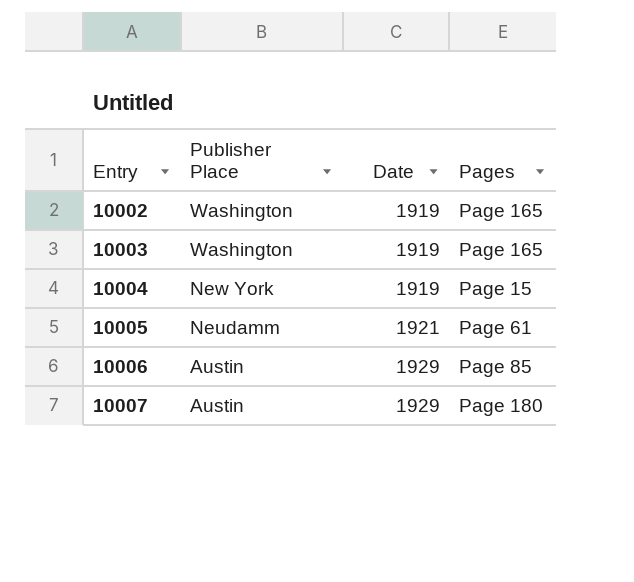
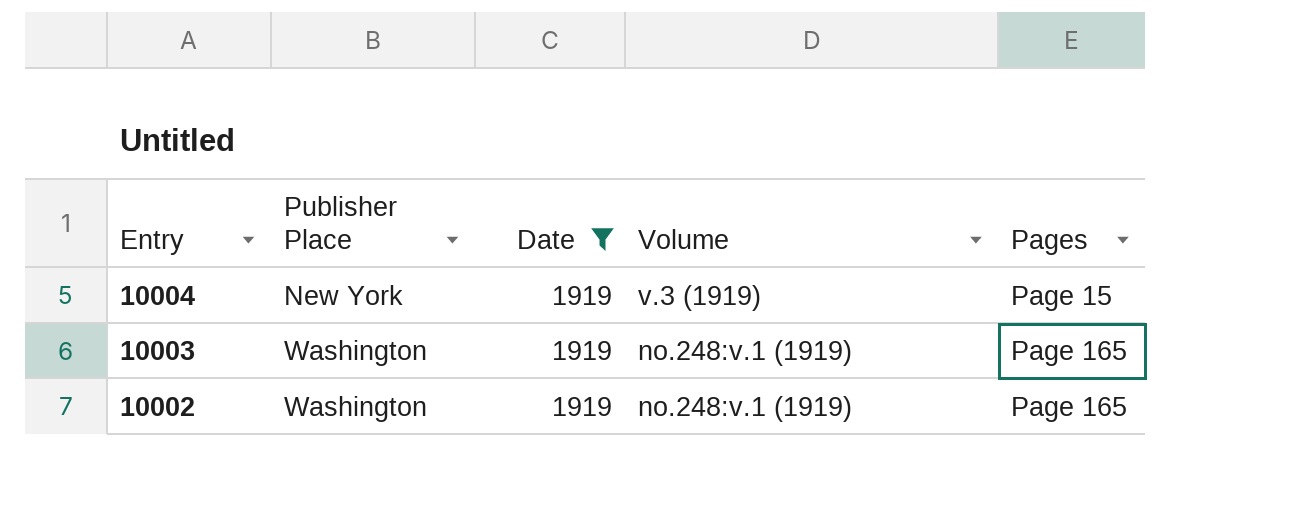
filter: none -> Date = 1919
row order: Entry ascending -> Entry descending
column Volume | position: none -> 4

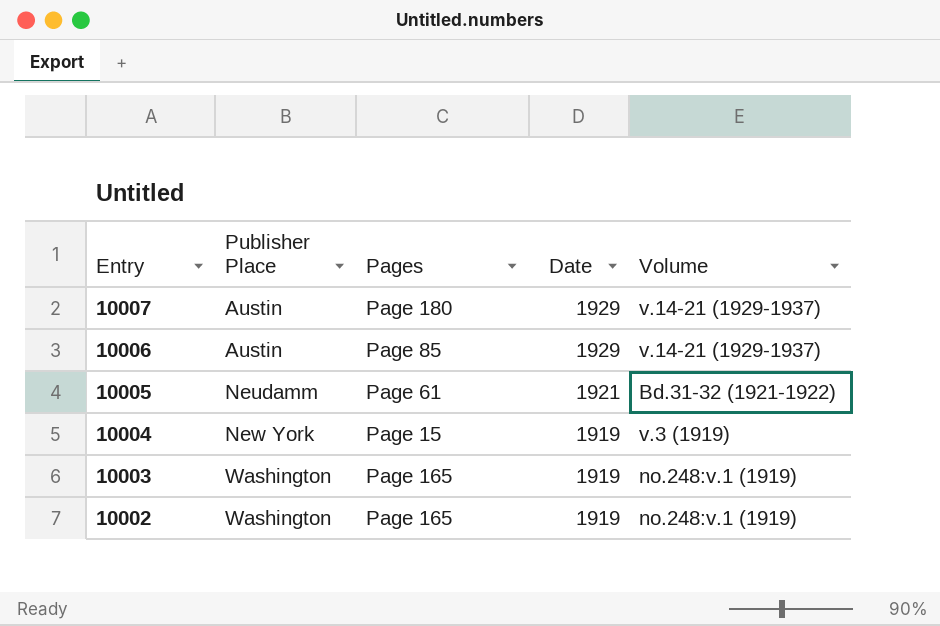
filter: Date = 1919 -> none
column Pages | position: 5 -> 3

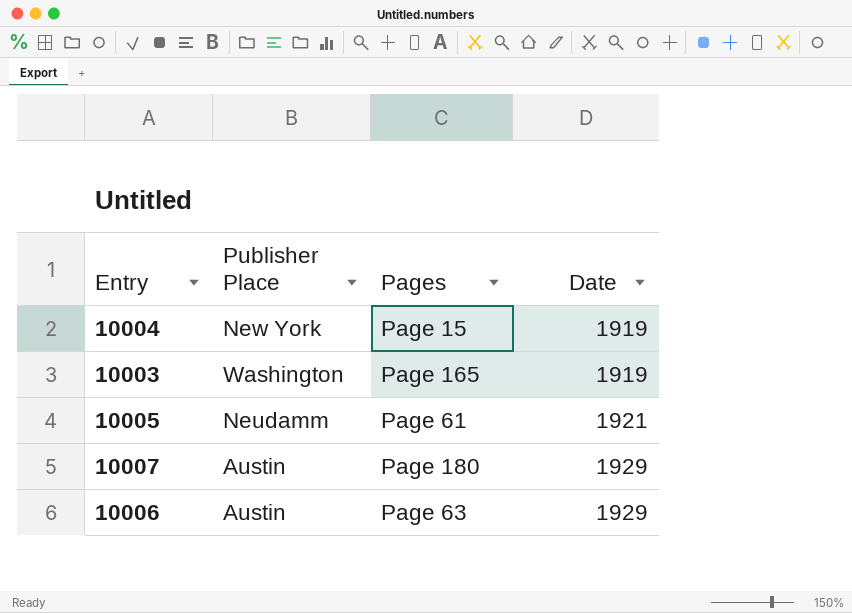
row order: Entry descending -> Date ascending
column Volume | position: 5 -> none
row 10002: Washington | Page 165 | 1919 | no.248:v.1 (1919) -> none
10006 | Pages: Page 85 -> Page 63

